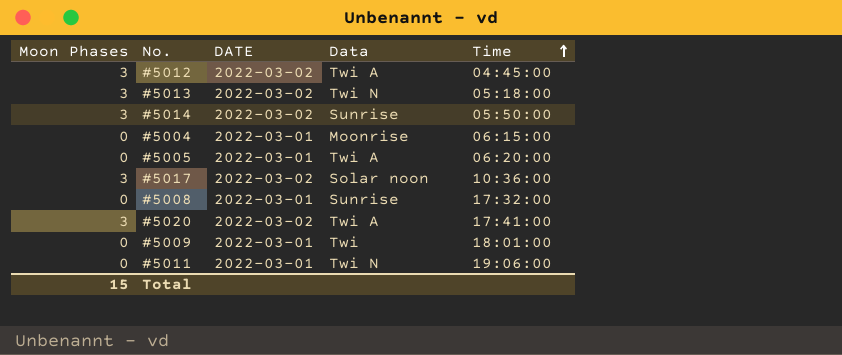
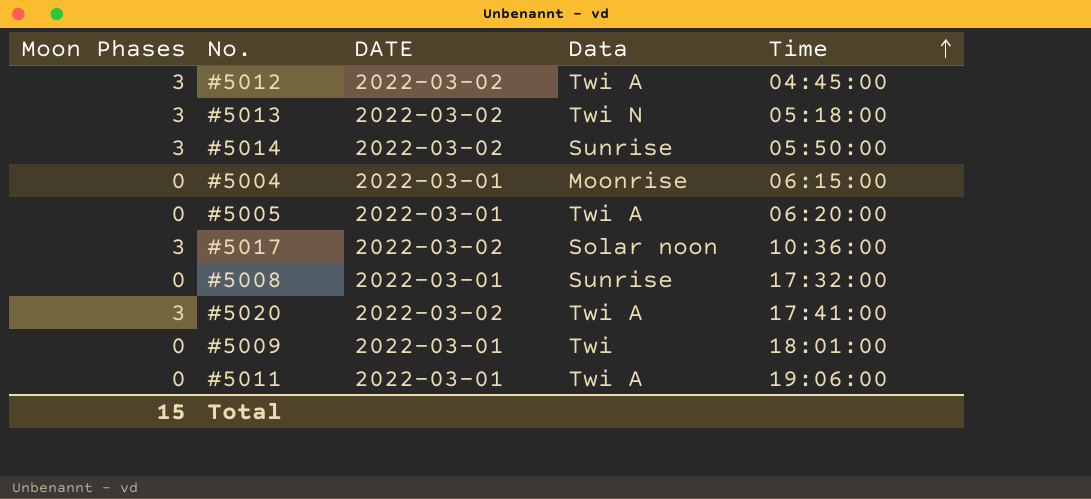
#5011 | Data: Twi N -> Twi A

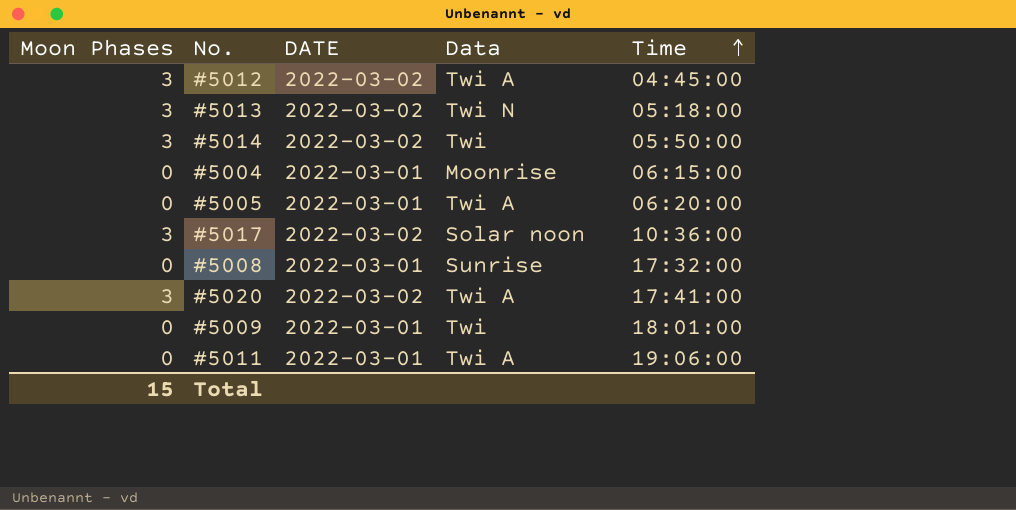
#5014 | Data: Sunrise -> Twi

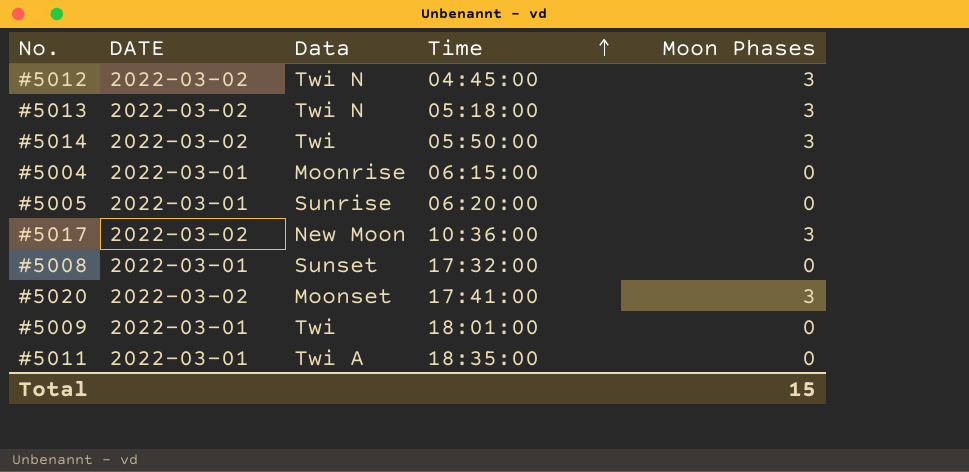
column Moon Phases | position: 1 -> 5
#5012 | Data: Twi A -> Twi N
#5005 | Data: Twi A -> Sunrise
#5017 | Data: Solar noon -> New Moon
#5008 | Data: Sunrise -> Sunset
#5020 | Data: Twi A -> Moonset
#5011 | Time: 19:06:00 -> 18:35:00

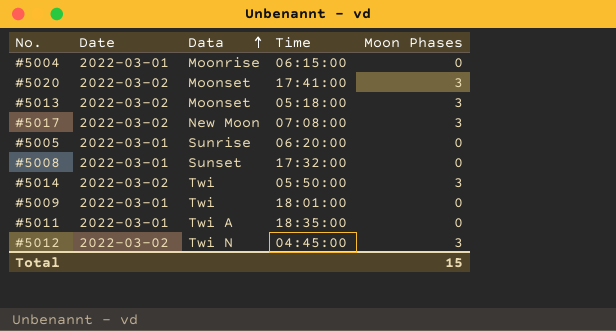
row order: Time ascending -> Data ascending
column name: DATE -> Date
#5013 | Data: Twi N -> Moonset
#5017 | Time: 10:36:00 -> 07:08:00

